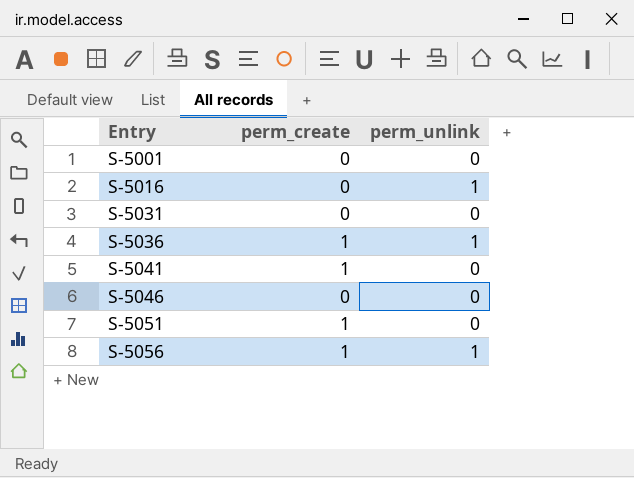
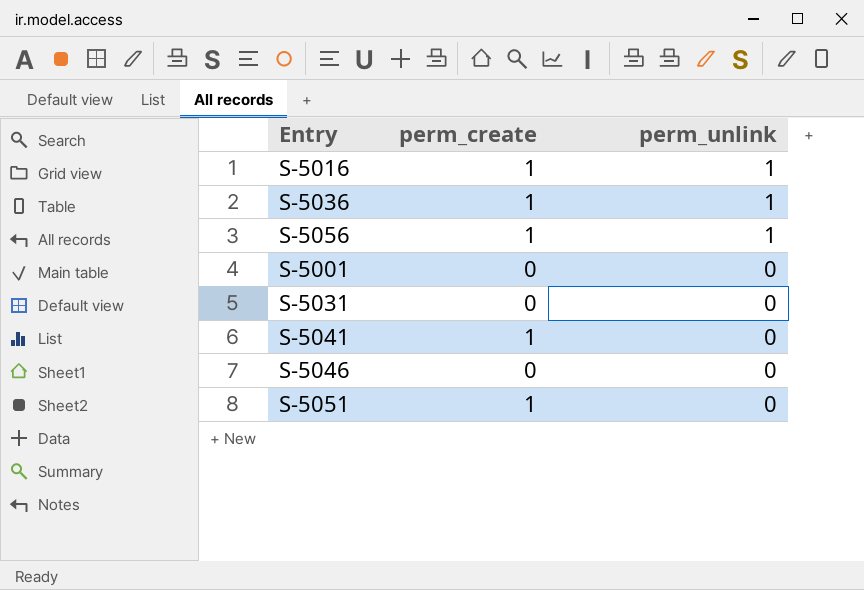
row order: Entry ascending -> perm_unlink descending
S-5016 | perm_create: 0 -> 1

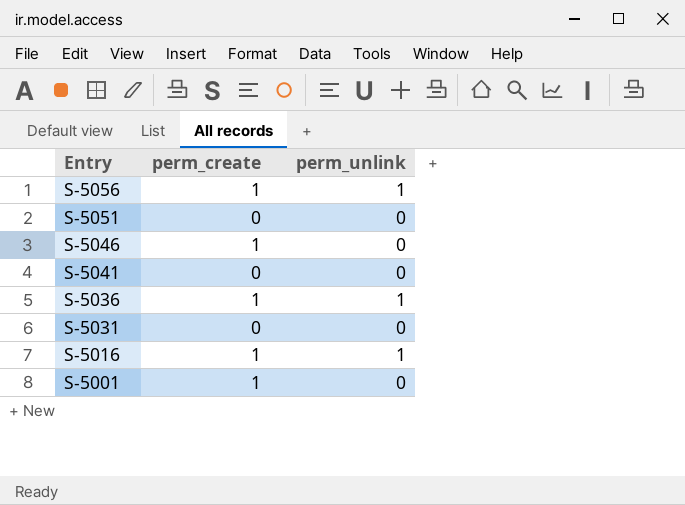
row order: perm_unlink descending -> Entry descending
S-5051 | perm_create: 1 -> 0
S-5046 | perm_create: 0 -> 1
S-5041 | perm_create: 1 -> 0
S-5001 | perm_create: 0 -> 1

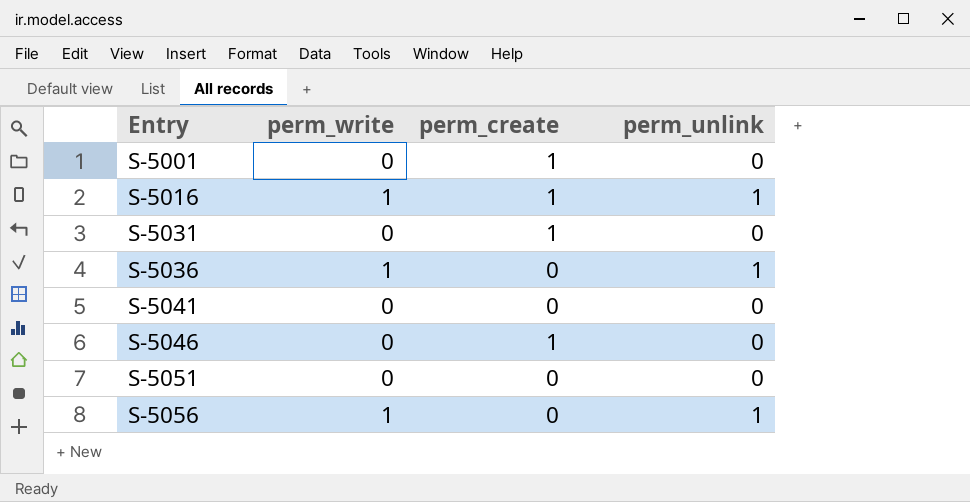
row order: Entry descending -> Entry ascending
column perm_write | position: none -> 2
S-5031 | perm_create: 0 -> 1
S-5036 | perm_create: 1 -> 0
S-5056 | perm_create: 1 -> 0

